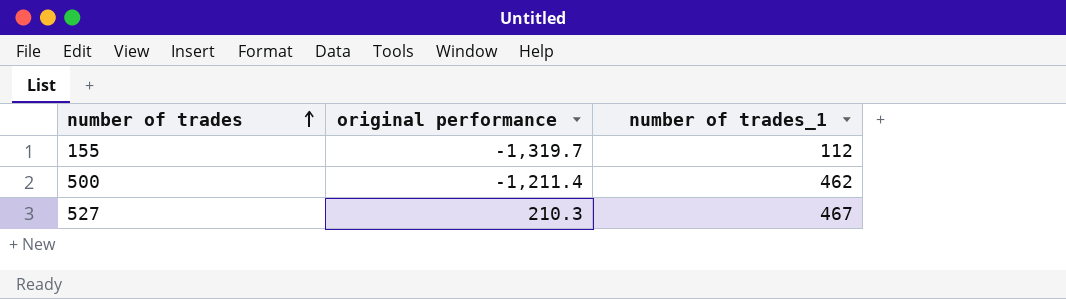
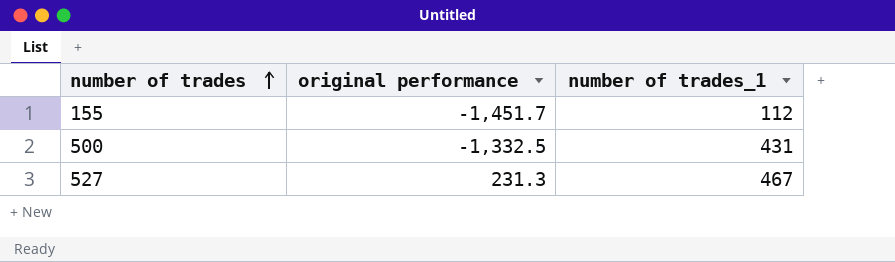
155 | original performance: -1,319.7 -> -1,451.7
500 | original performance: -1,211.4 -> -1,332.5
500 | number of trades_1: 462 -> 431
527 | original performance: 210.3 -> 231.3

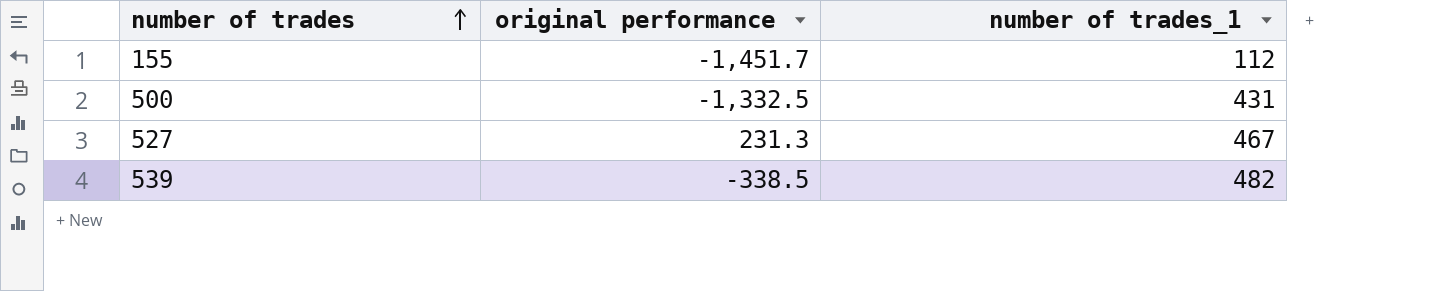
row 539: none -> -338.5 | 482

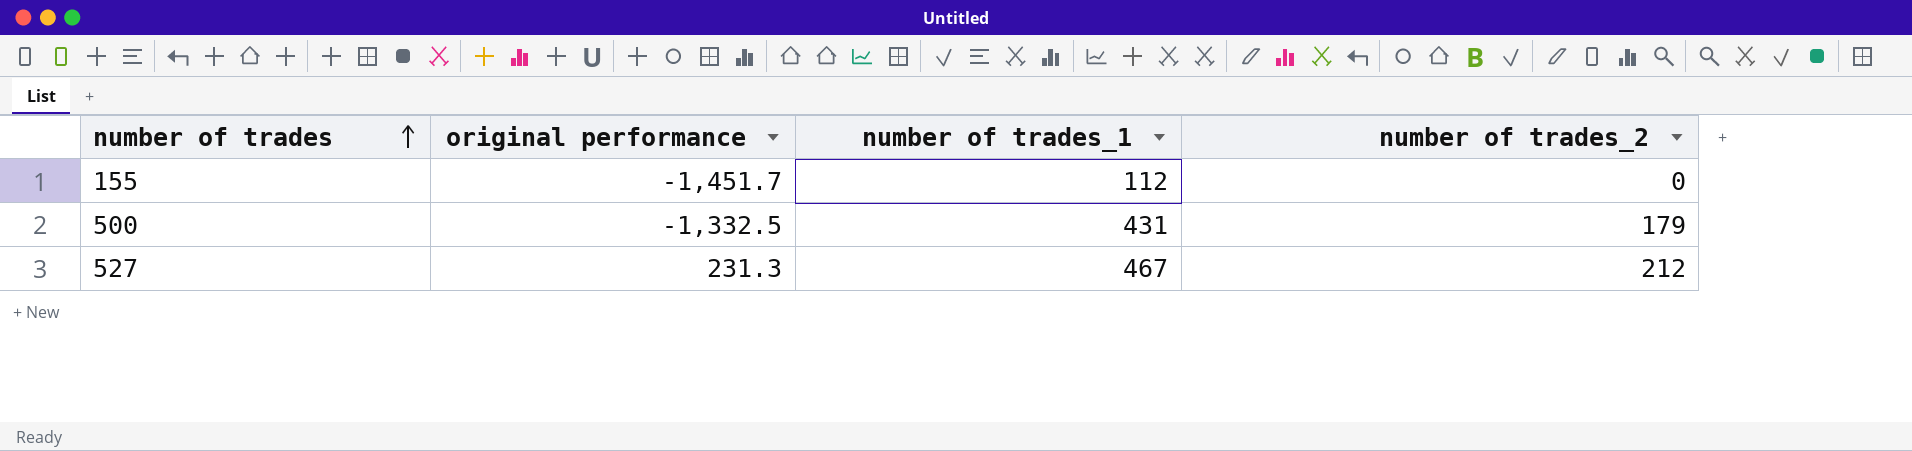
column number of trades_2 | position: none -> 4
row 539: -338.5 | 482 -> none

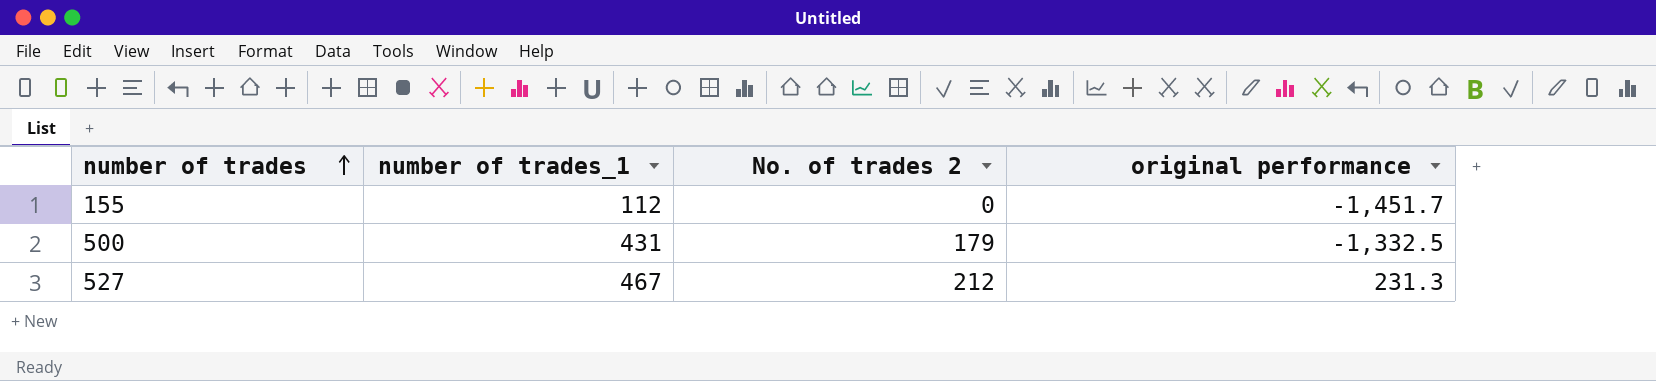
column name: number of trades_2 -> No. of trades 2
column original performance | position: 2 -> 4

